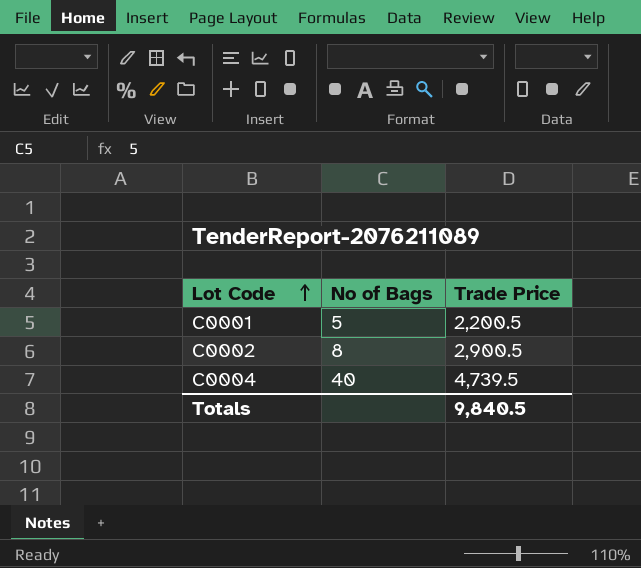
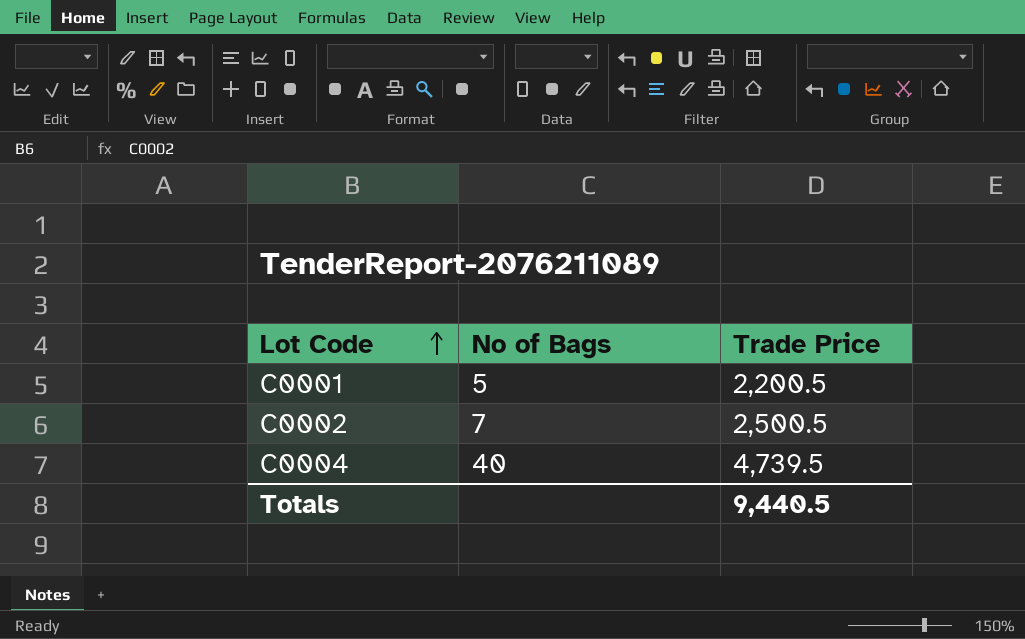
C0002 | No of Bags: 8 -> 7
C0002 | Trade Price: 2,900.5 -> 2,500.5
Totals | Trade Price: 9,840.5 -> 9,440.5

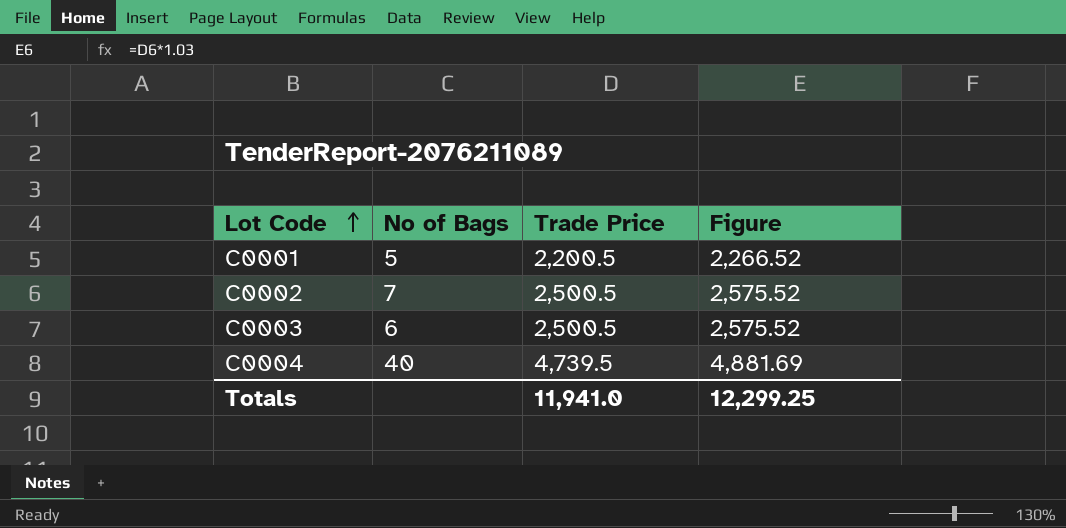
column Figure | formula: none -> [Trade Price] * 1.03
row C0003: none -> 6 | 2,500.5 | 2,575.52
Totals | Trade Price: 9,440.5 -> 11,941.0

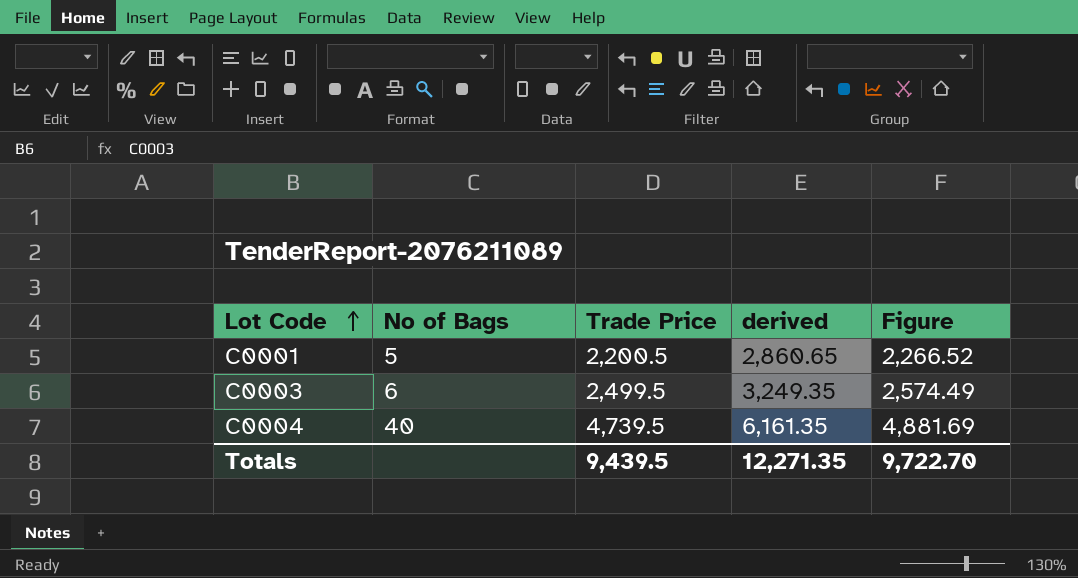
column derived | formula: none -> [Trade Price] * 1.3
row C0002: 7 | 2,500.5 | 2,575.52 -> none
C0003 | Trade Price: 2,500.5 -> 2,499.5
C0003 | Figure: 2,575.52 -> 2,574.49
Totals | Trade Price: 11,941.0 -> 9,439.5
Totals | Figure: 12,299.25 -> 9,722.70

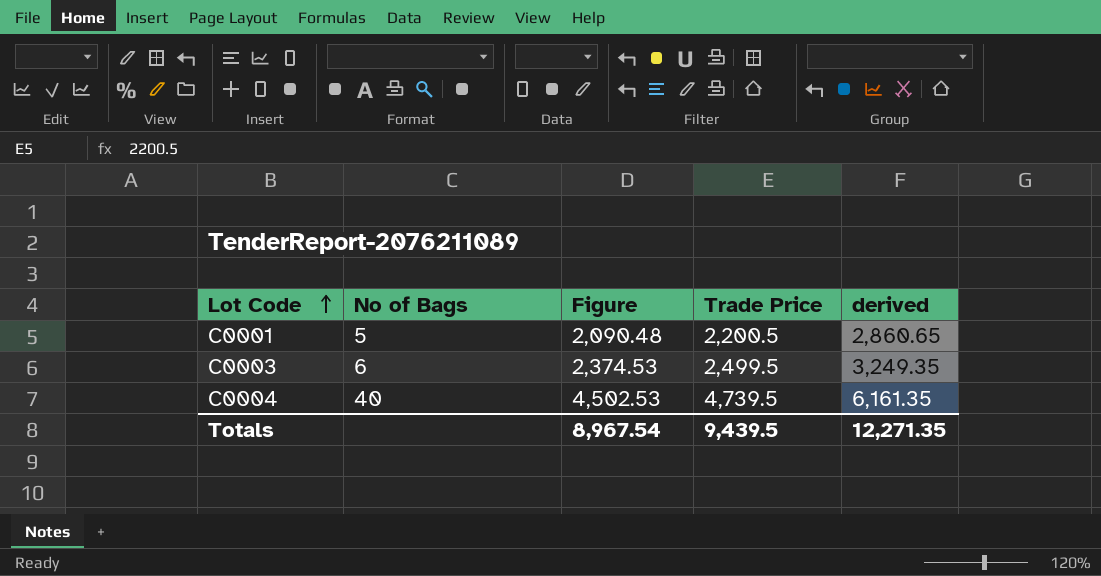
column Figure | formula: [Trade Price] * 1.03 -> [Trade Price] * 0.95
column Figure | position: 5 -> 3
Totals | Figure: 9,722.70 -> 8,967.54

